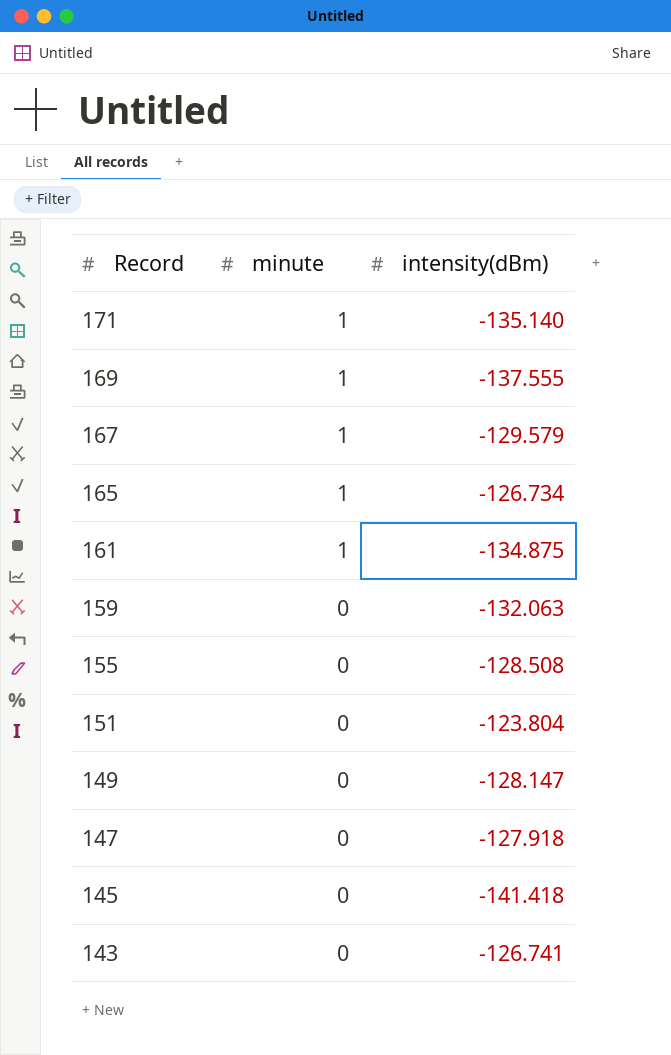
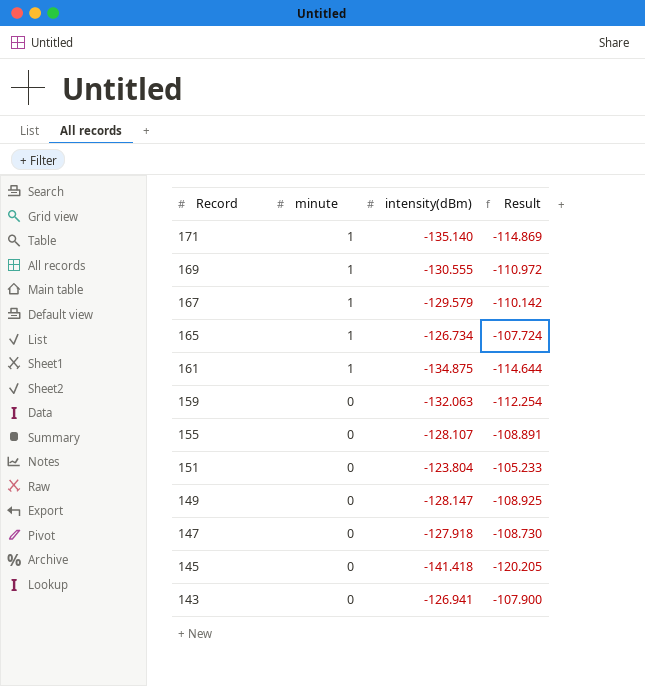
column Result | formula: none -> [intensity(dBm)] * 0.85
169 | intensity(dBm): -137.555 -> -130.555
155 | intensity(dBm): -128.508 -> -128.107
143 | intensity(dBm): -126.741 -> -126.941

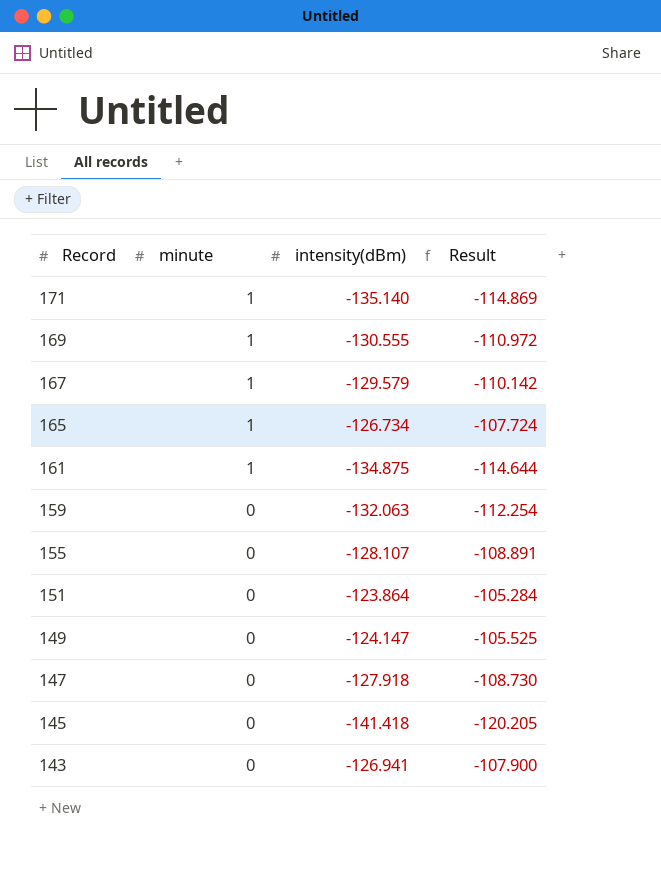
151 | intensity(dBm): -123.804 -> -123.864
151 | Result: -105.233 -> -105.284
149 | intensity(dBm): -128.147 -> -124.147
149 | Result: -108.925 -> -105.525

